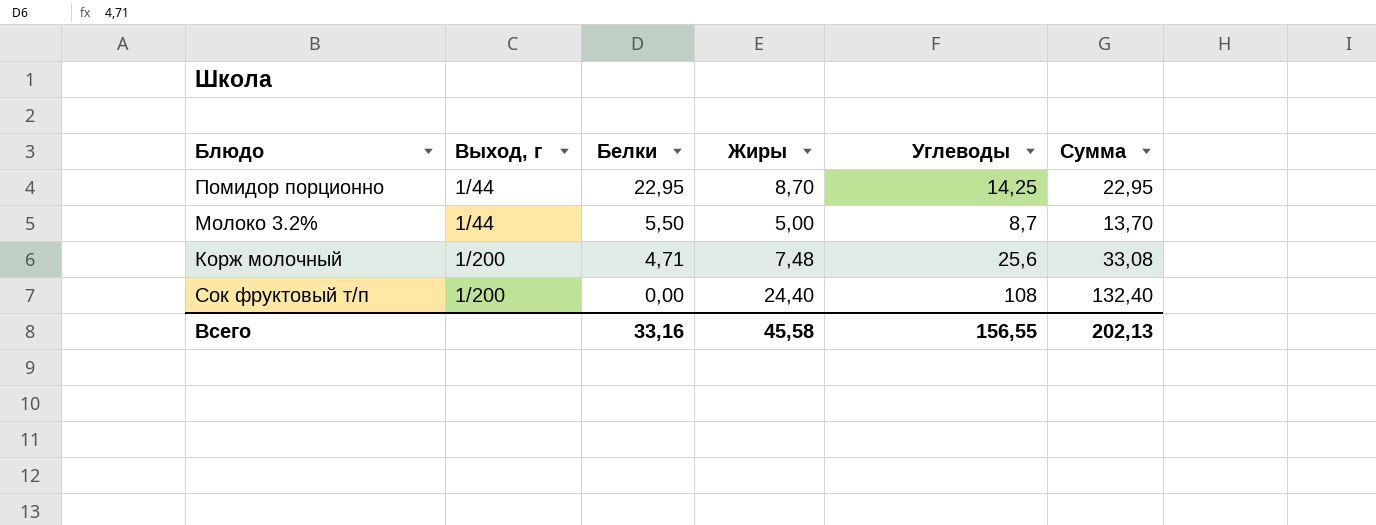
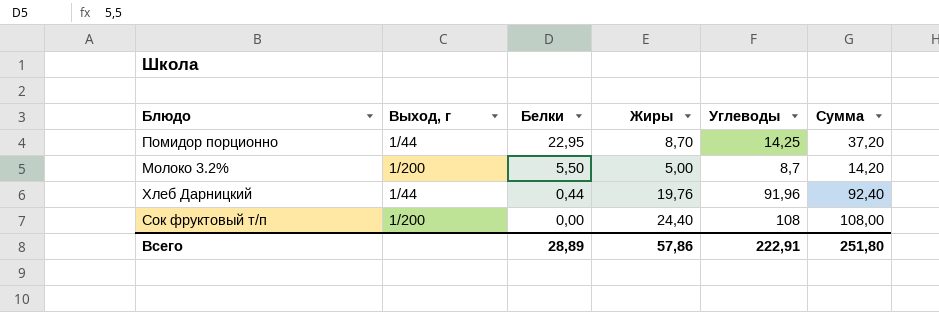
column Сумма | formula: [Жиры] + [Углеводы] -> [Белки] + [Углеводы]
row Корж молочный: 1/200 | 4,71 | 7,48 | 25,6 | 33,08 -> none
Молоко 3.2% | Выход, г: 1/44 -> 1/200
row Хлеб Дарницкий: none -> 1/44 | 0,44 | 19,76 | 91,96 | 92,40
Всего | Белки: 33,16 -> 28,89
Всего | Жиры: 45,58 -> 57,86
Всего | Углеводы: 156,55 -> 222,91
Всего | Сумма: 202,13 -> 251,80

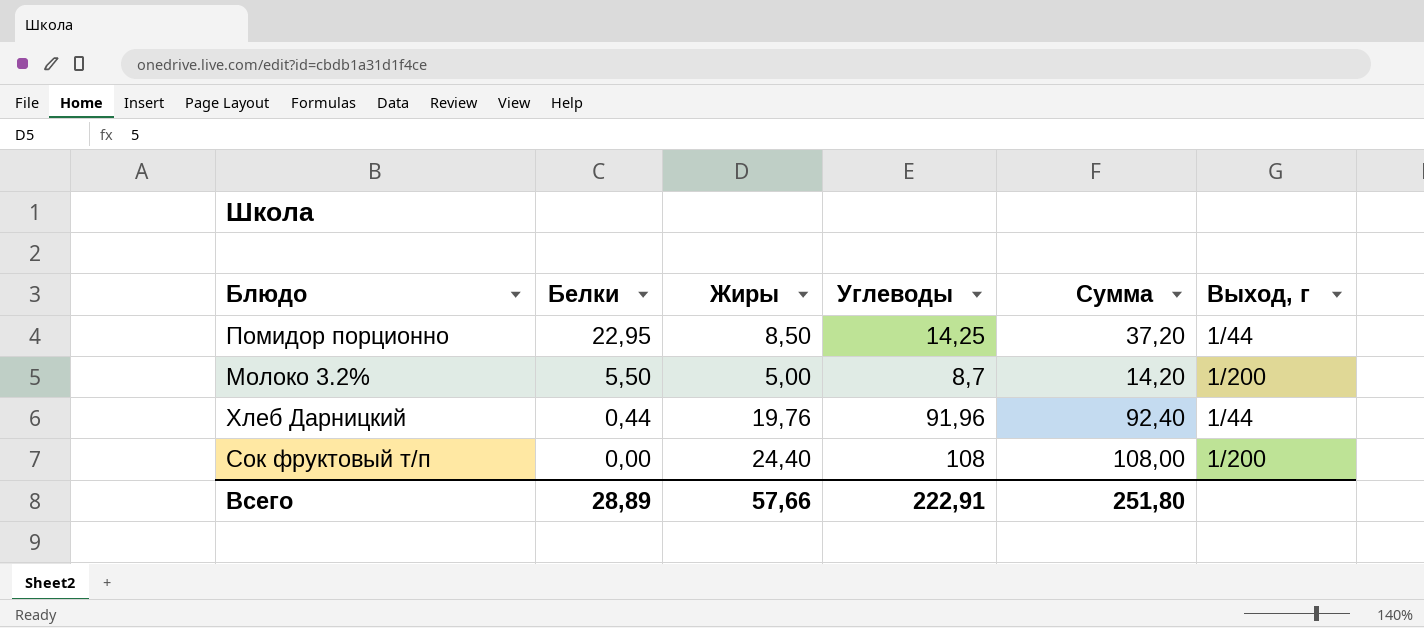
column Выход, г | position: 2 -> 6
Помидор порционно | Жиры: 8,70 -> 8,50
Всего | Жиры: 57,86 -> 57,66

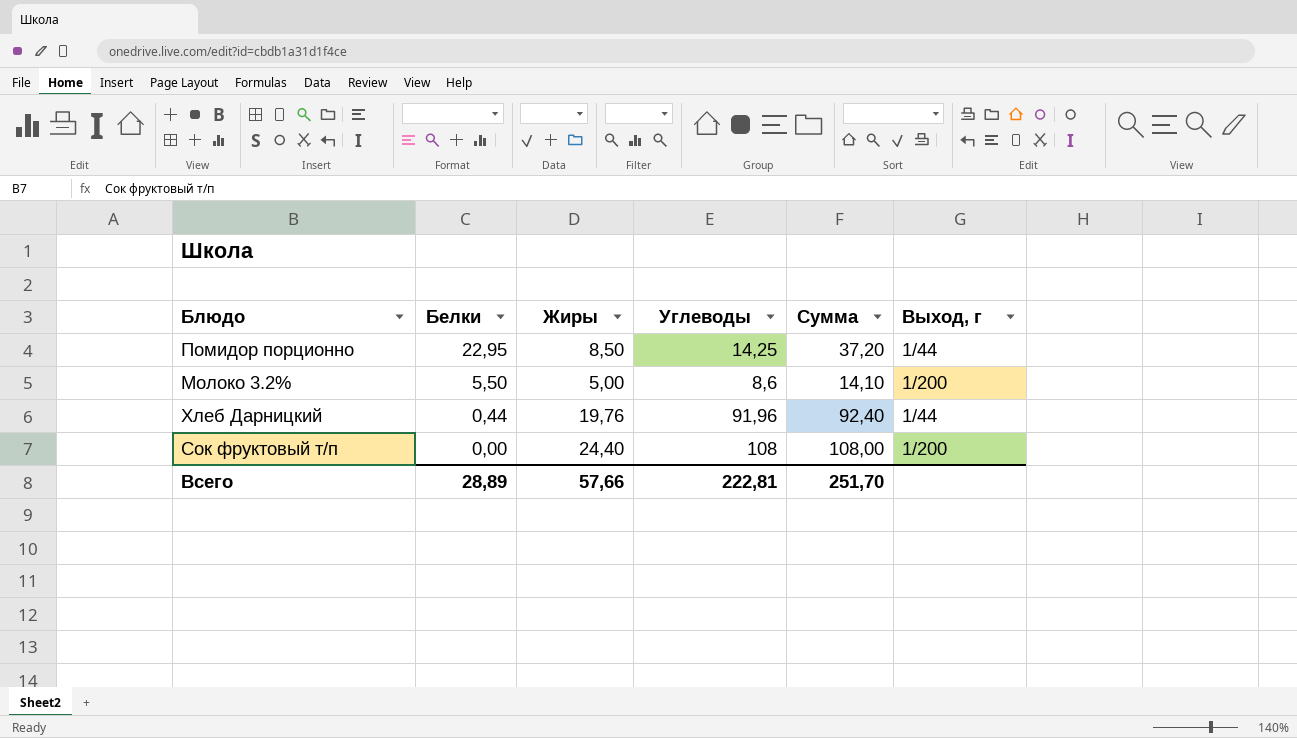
Молоко 3.2% | Углеводы: 8,7 -> 8,6
Молоко 3.2% | Сумма: 14,20 -> 14,10
Всего | Углеводы: 222,91 -> 222,81
Всего | Сумма: 251,80 -> 251,70

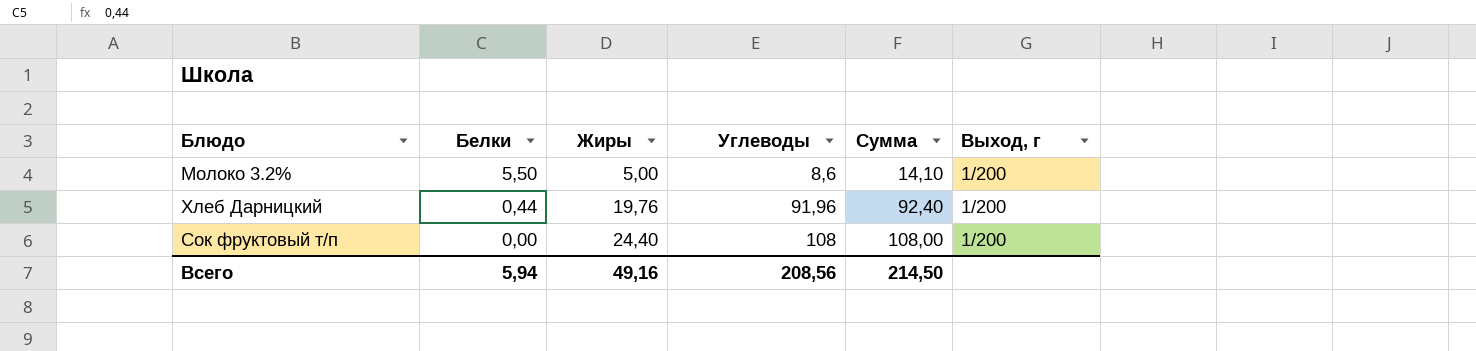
row Помидор порционно: 22,95 | 8,50 | 14,25 | 37,20 | 1/44 -> none
Хлеб Дарницкий | Выход, г: 1/44 -> 1/200
Всего | Белки: 28,89 -> 5,94
Всего | Жиры: 57,66 -> 49,16
Всего | Углеводы: 222,81 -> 208,56
Всего | Сумма: 251,70 -> 214,50

